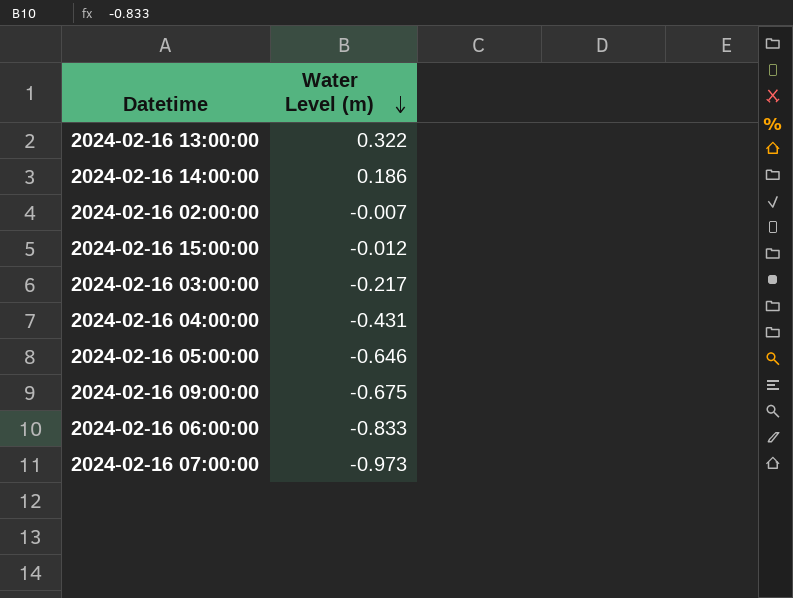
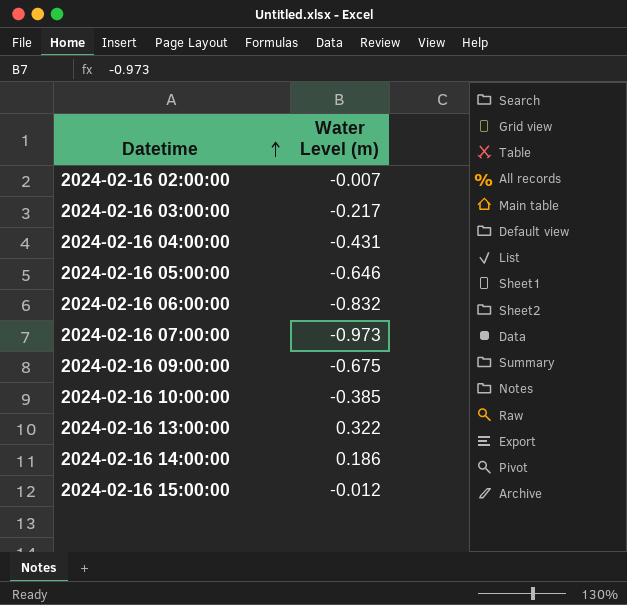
row order: Water Level (m) descending -> Datetime ascending
2024-02-16 06:00:00 | Water Level (m): -0.833 -> -0.832
row 2024-02-16 10:00:00: none -> -0.385

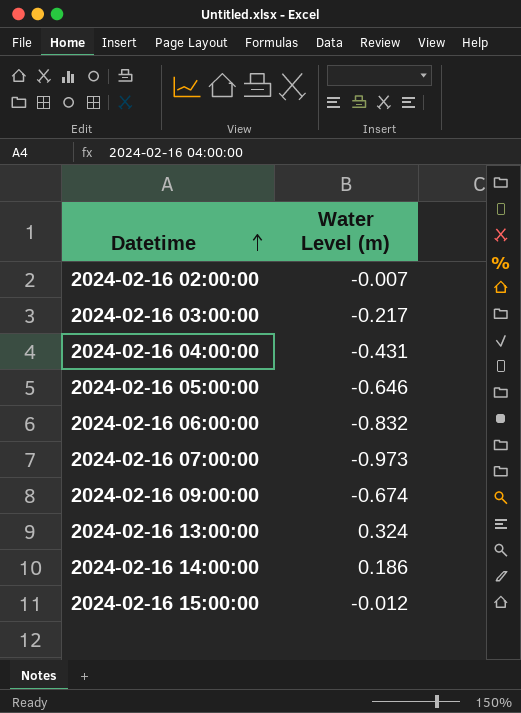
row 2024-02-16 10:00:00: -0.385 -> none
2024-02-16 09:00:00 | Water Level (m): -0.675 -> -0.674
2024-02-16 13:00:00 | Water Level (m): 0.322 -> 0.324

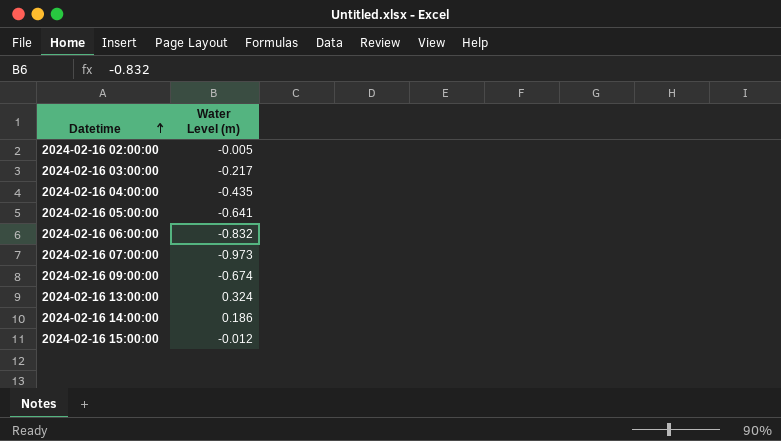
2024-02-16 02:00:00 | Water Level (m): -0.007 -> -0.005
2024-02-16 04:00:00 | Water Level (m): -0.431 -> -0.435
2024-02-16 05:00:00 | Water Level (m): -0.646 -> -0.641

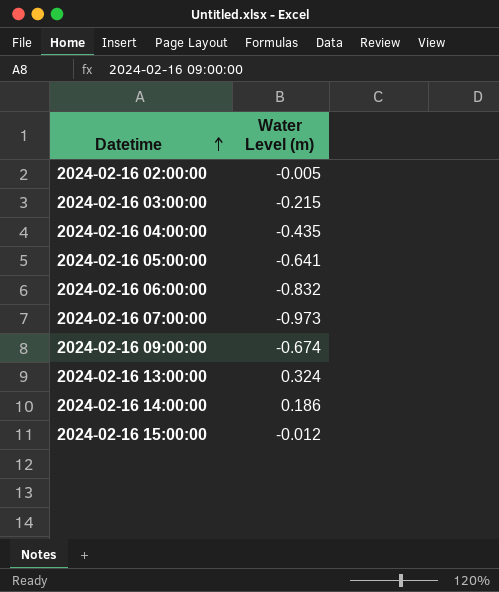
2024-02-16 03:00:00 | Water Level (m): -0.217 -> -0.215

